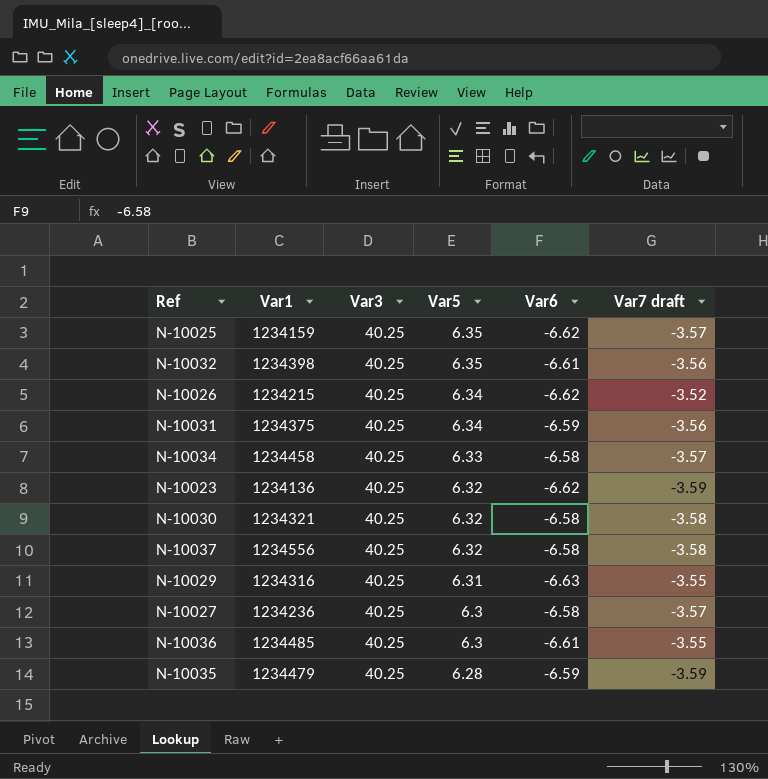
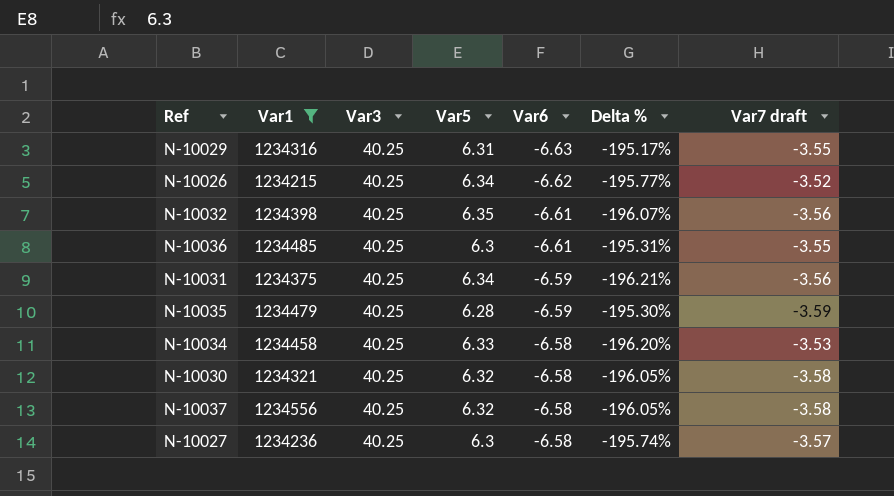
filter: none -> Var1 >= 1234215
row order: Var5 descending -> Var6 ascending
column Delta % | formula: none -> ([Var5] - [Var6]) / [Var6]
N-10034 | Var7 draft: -3.57 -> -3.53

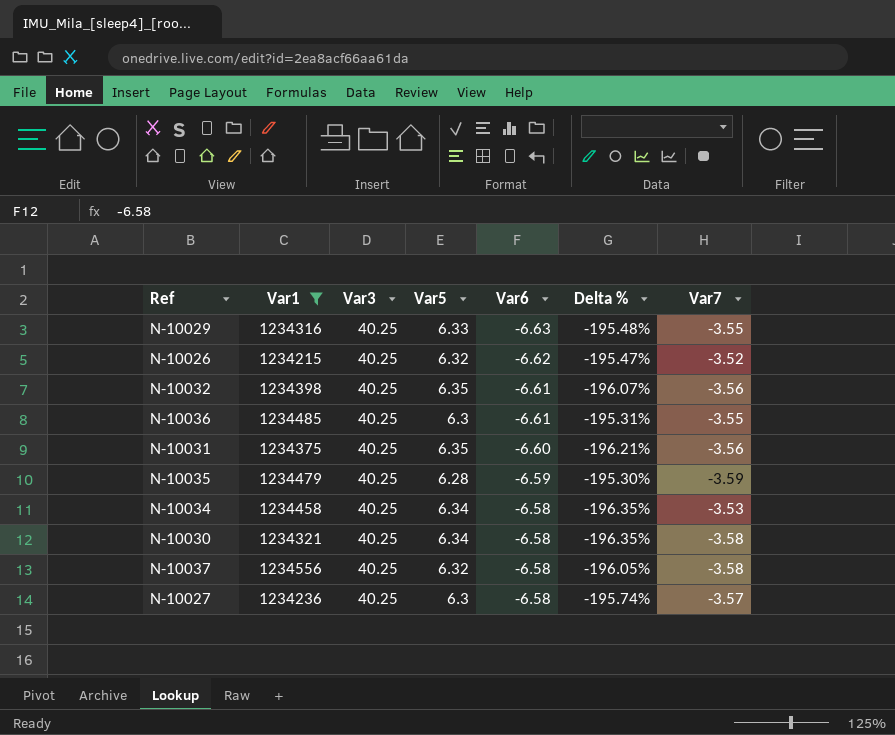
column name: Var7 draft -> Var7
N-10029 | Var5: 6.31 -> 6.33
N-10029 | Delta %: -195.17% -> -195.48%
N-10026 | Var5: 6.34 -> 6.32
N-10026 | Delta %: -195.77% -> -195.47%
N-10031 | Var5: 6.34 -> 6.35
N-10031 | Var6: -6.59 -> -6.60
N-10034 | Var5: 6.33 -> 6.34
N-10034 | Delta %: -196.20% -> -196.35%
N-10030 | Var5: 6.32 -> 6.34
N-10030 | Delta %: -196.05% -> -196.35%

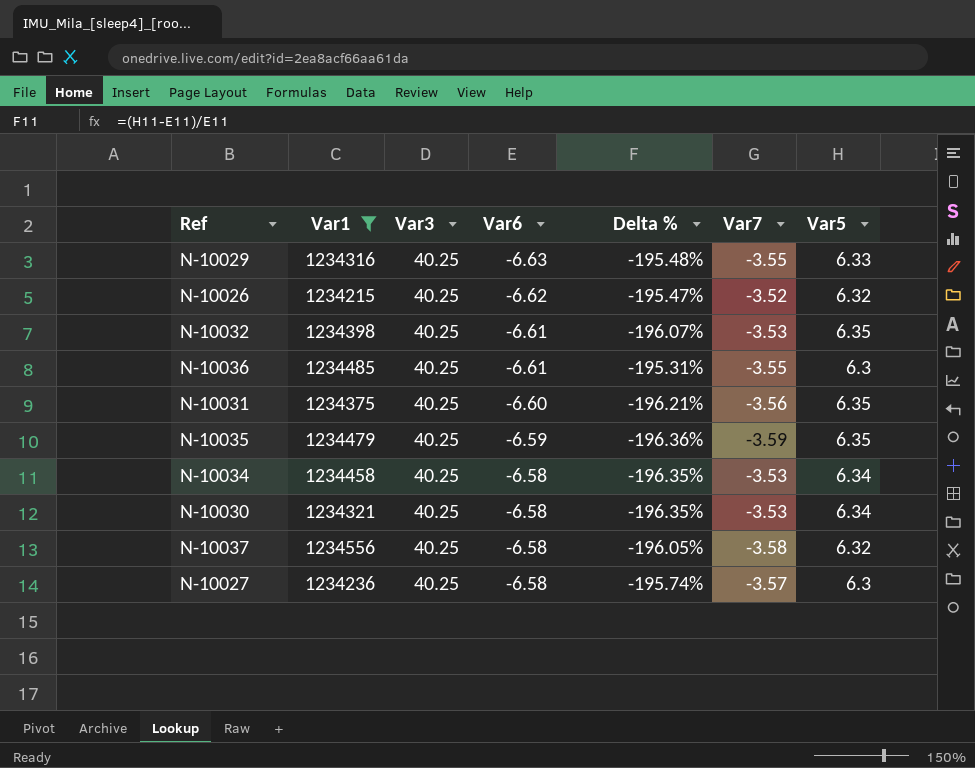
column Var5 | position: 4 -> 7
N-10032 | Var7: -3.56 -> -3.53
N-10035 | Delta %: -195.30% -> -196.36%
N-10035 | Var5: 6.28 -> 6.35
N-10030 | Var7: -3.58 -> -3.53

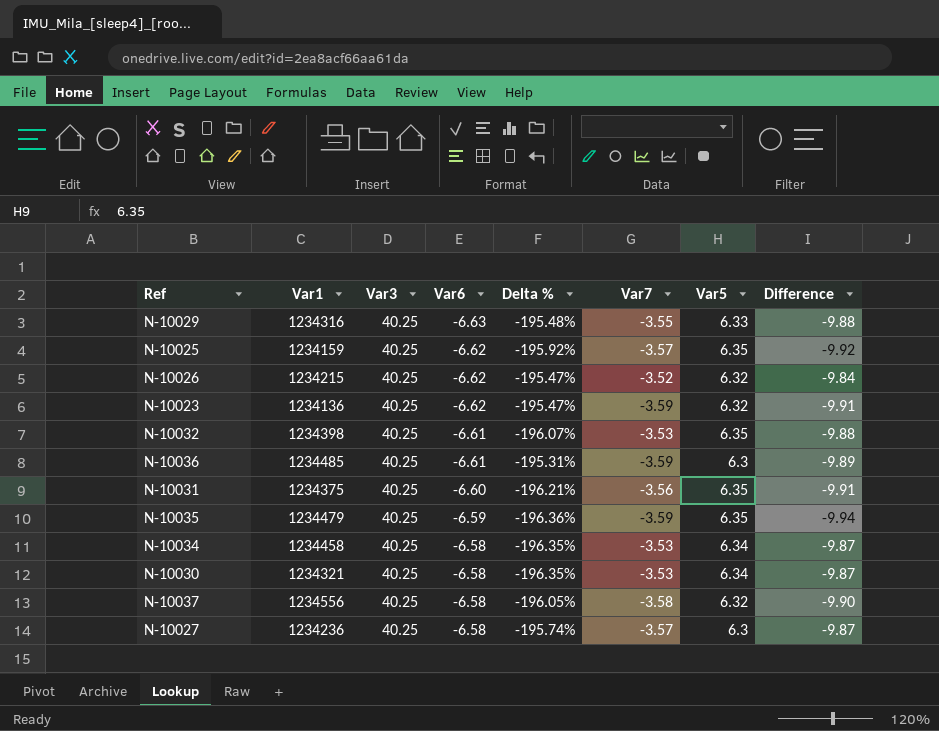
filter: Var1 >= 1234215 -> none
column Difference | formula: none -> [Var7] - [Var5]
N-10036 | Var7: -3.55 -> -3.59

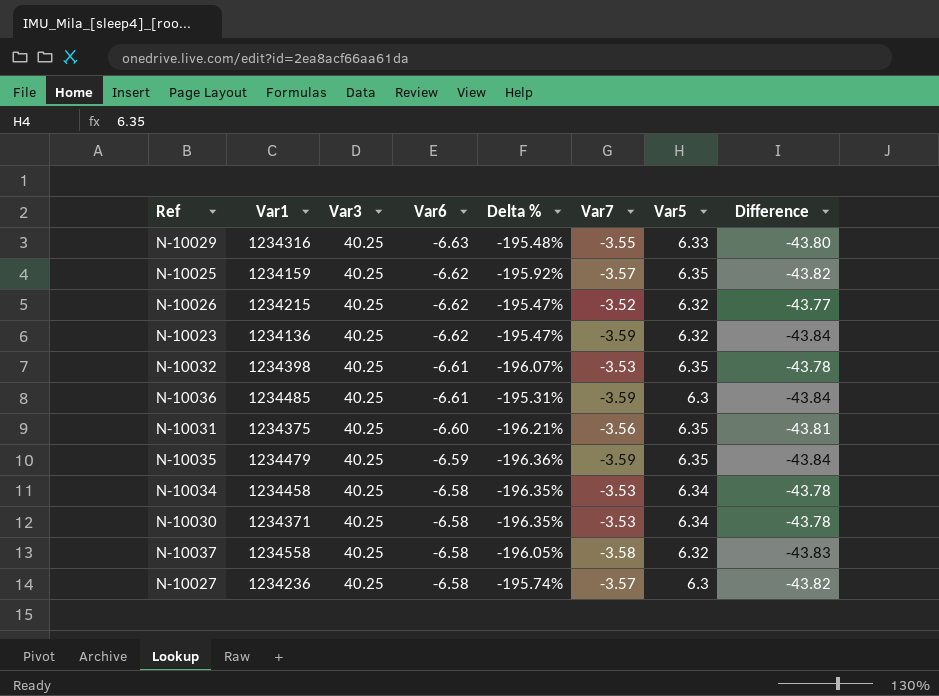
column Difference | formula: [Var7] - [Var5] -> [Var7] - [Var3]
N-10030 | Var1: 1234321 -> 1234371
N-10037 | Var1: 1234556 -> 1234558

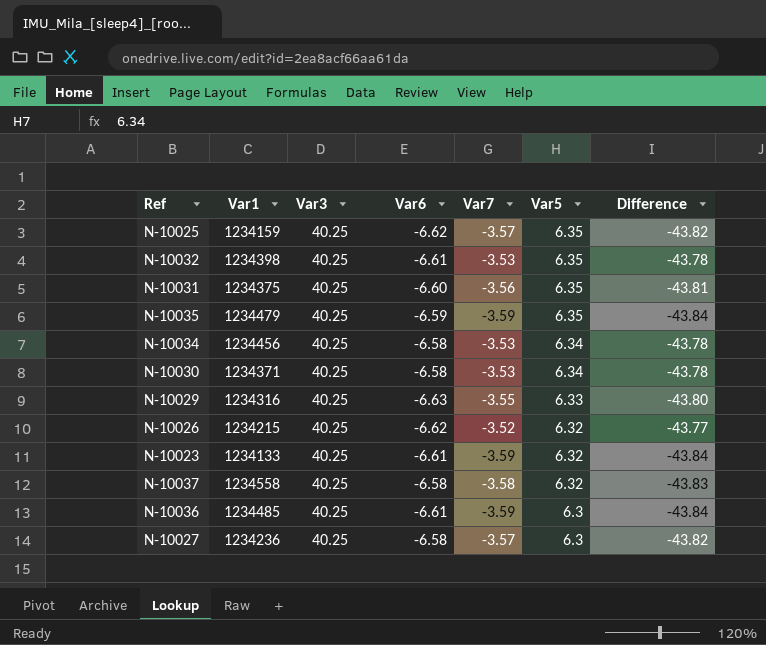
row order: Var6 ascending -> Var5 descending
column Delta % | formula: ([Var5] - [Var6]) / [Var6] -> none
N-10034 | Var1: 1234458 -> 1234456
N-10023 | Var1: 1234136 -> 1234133
N-10023 | Var6: -6.62 -> -6.61

